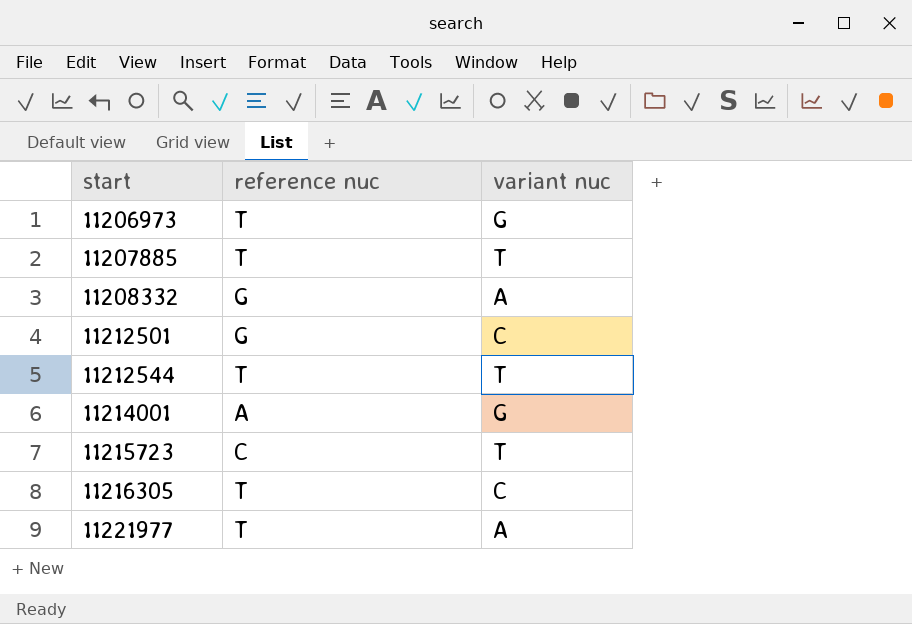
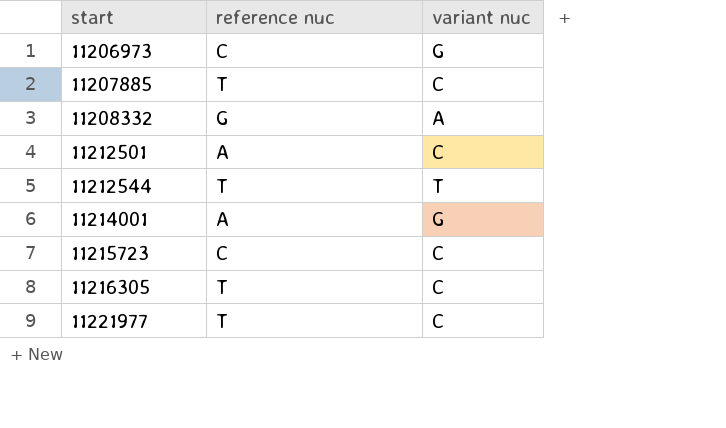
11206973 | reference nuc: T -> C
11207885 | variant nuc: T -> C
11212501 | reference nuc: G -> A
11215723 | variant nuc: T -> C
11221977 | variant nuc: A -> C

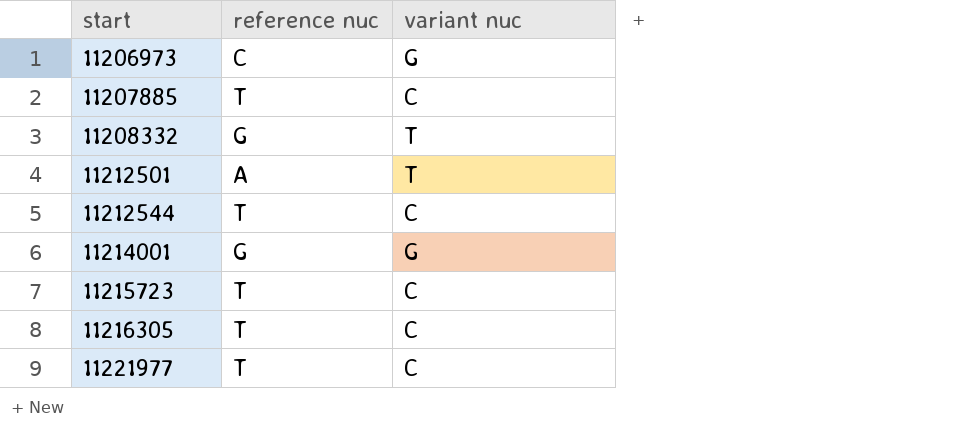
11208332 | variant nuc: A -> T
11212501 | variant nuc: C -> T
11212544 | variant nuc: T -> C
11214001 | reference nuc: A -> G
11215723 | reference nuc: C -> T

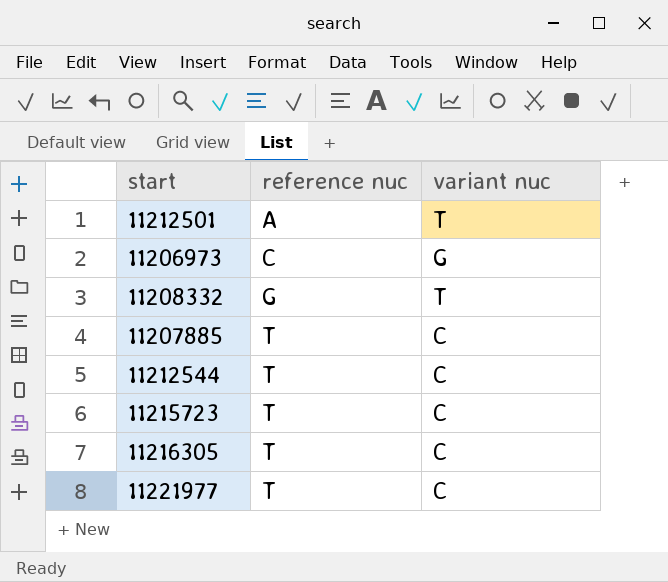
row order: start ascending -> reference nuc ascending
row 11214001: G | G -> none

